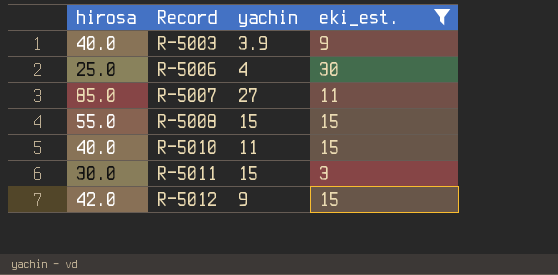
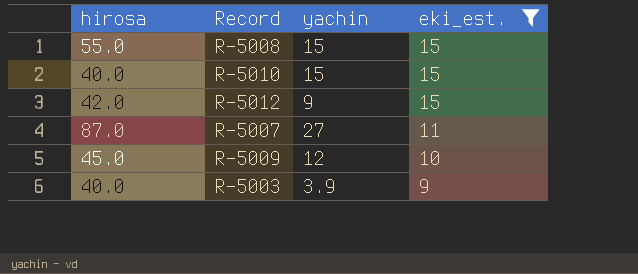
row order: Record ascending -> eki_est. descending
row R-5006: 25.0 | 4 | 30 -> none
row R-5011: 30.0 | 15 | 3 -> none
R-5010 | yachin: 11 -> 15
R-5007 | hirosa: 85.0 -> 87.0
row R-5009: none -> 45.0 | 12 | 10

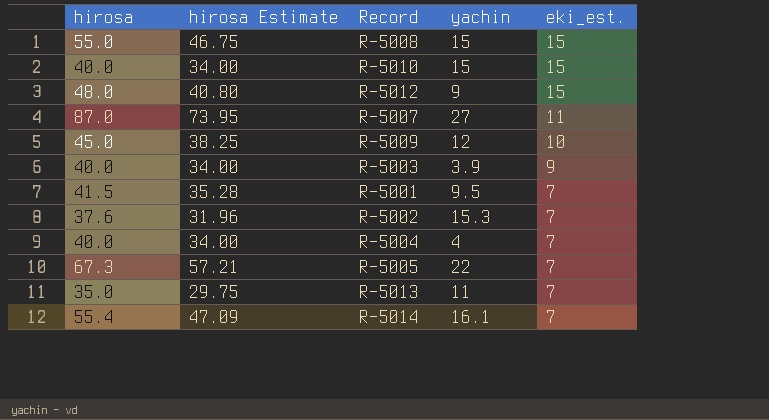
filter: eki_est. != 7 -> none
column hirosa Estimate | formula: none -> [hirosa] * 0.85
R-5012 | hirosa: 42.0 -> 48.0

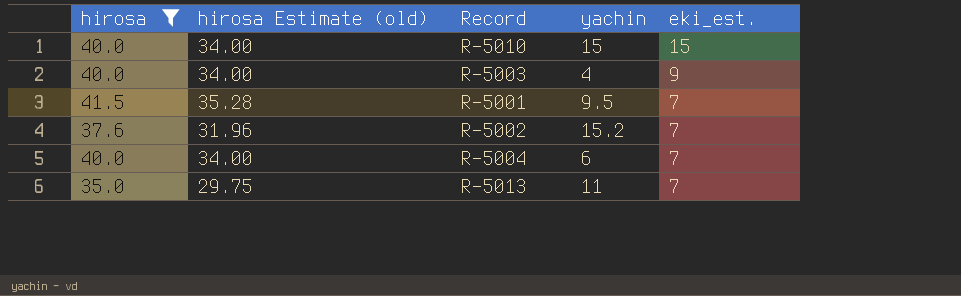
filter: none -> hirosa <= 41.5
column name: hirosa Estimate -> hirosa Estimate (old)
R-5003 | yachin: 3.9 -> 4
R-5002 | yachin: 15.3 -> 15.2
R-5004 | yachin: 4 -> 6

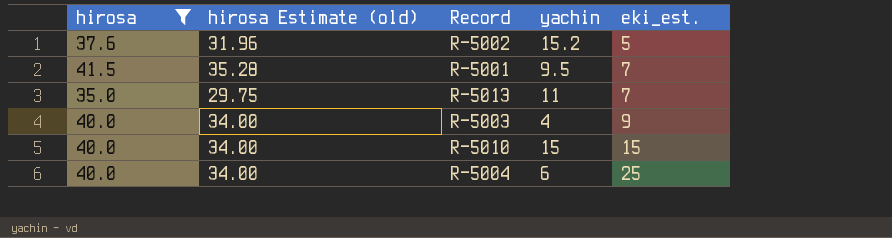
row order: eki_est. descending -> eki_est. ascending
R-5002 | eki_est.: 7 -> 5
R-5004 | eki_est.: 7 -> 25

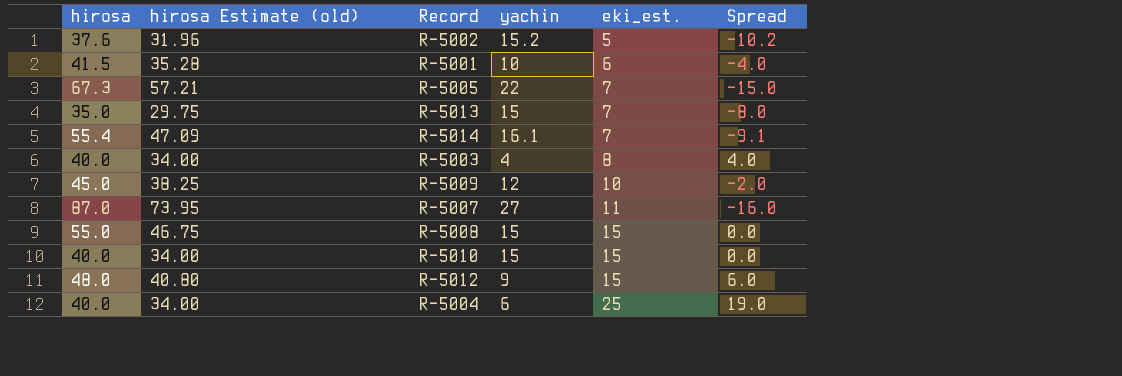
filter: hirosa <= 41.5 -> none
column Spread | formula: none -> [eki_est.] - [yachin]
R-5001 | yachin: 9.5 -> 10
R-5001 | eki_est.: 7 -> 6
R-5013 | yachin: 11 -> 15
R-5003 | eki_est.: 9 -> 8

